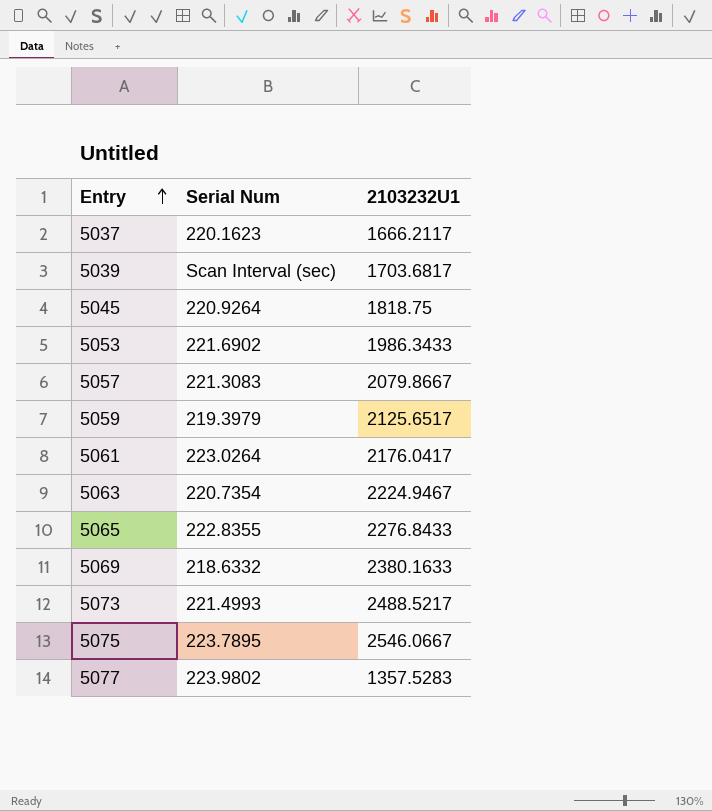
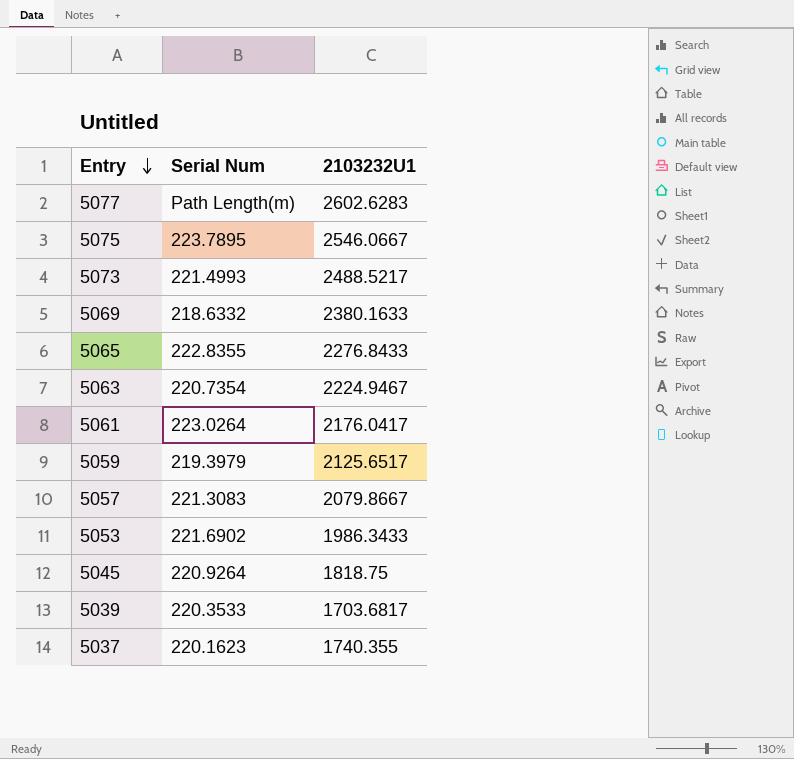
row order: Entry ascending -> Entry descending
5077 | Serial Num: 223.9802 -> Path Length(m)
5077 | 2103232U1: 1357.5283 -> 2602.6283
5039 | Serial Num: Scan Interval (sec) -> 220.3533
5037 | 2103232U1: 1666.2117 -> 1740.355

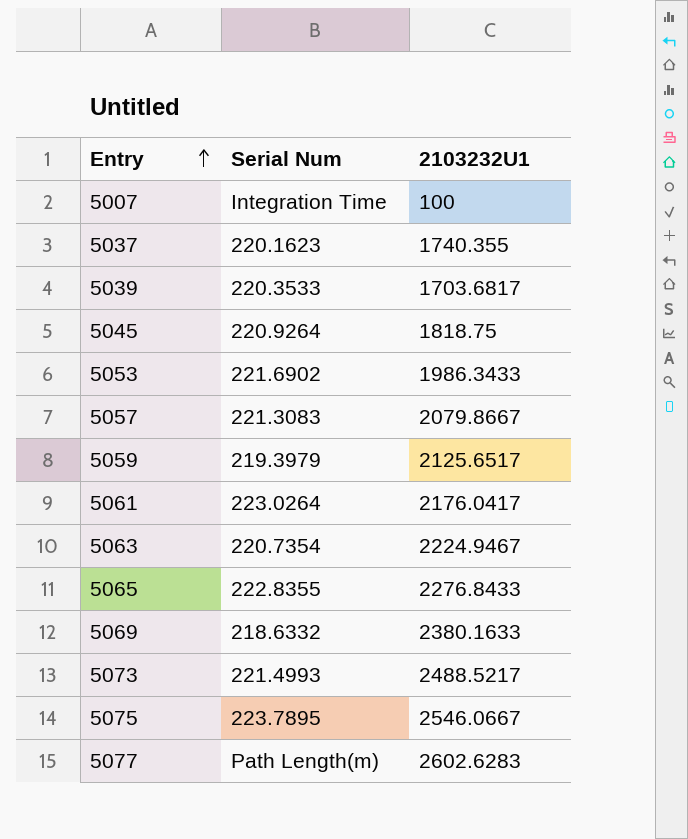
row order: Entry descending -> Entry ascending
row 5007: none -> Integration Time | 100

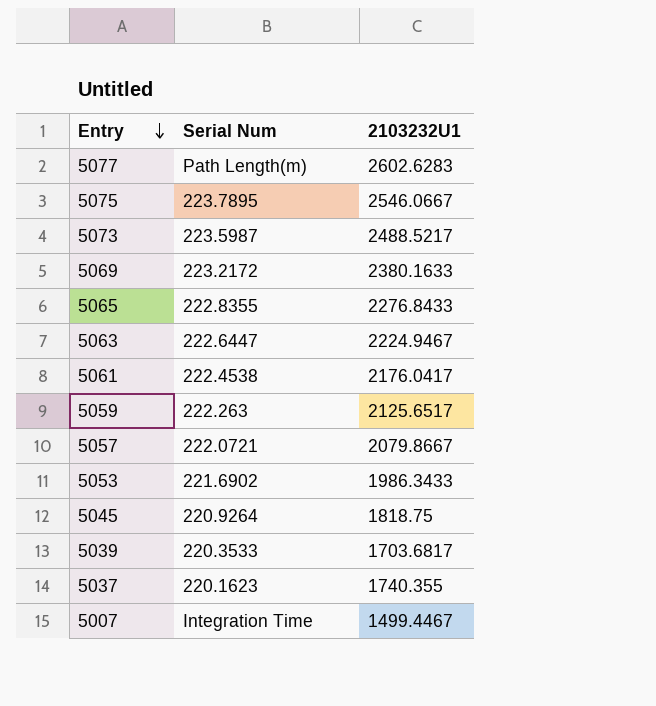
row order: Entry ascending -> Entry descending
5073 | Serial Num: 221.4993 -> 223.5987
5069 | Serial Num: 218.6332 -> 223.2172
5063 | Serial Num: 220.7354 -> 222.6447
5061 | Serial Num: 223.0264 -> 222.4538
5059 | Serial Num: 219.3979 -> 222.263
5057 | Serial Num: 221.3083 -> 222.0721
5007 | 2103232U1: 100 -> 1499.4467

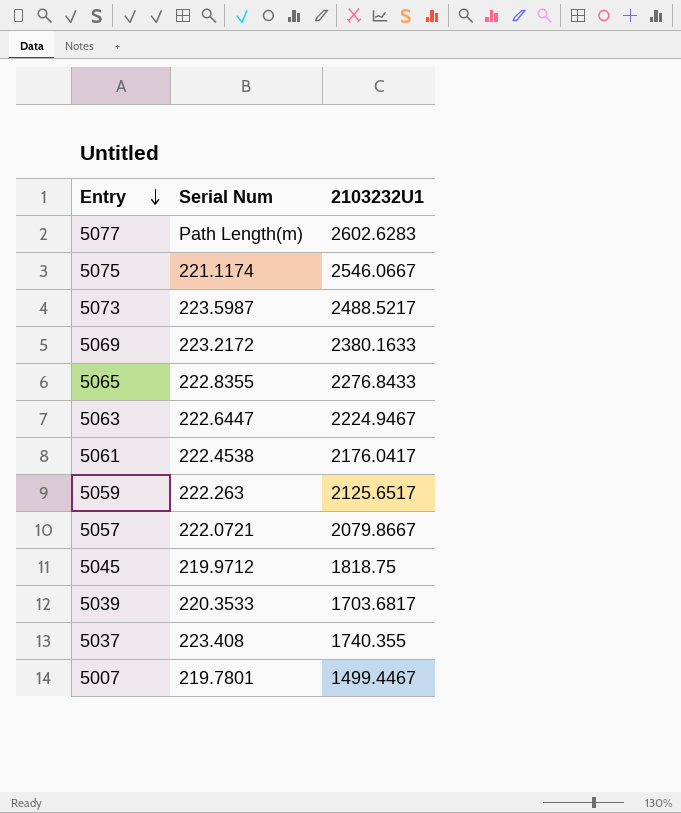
row 5053: 221.6902 | 1986.3433 -> none
5075 | Serial Num: 223.7895 -> 221.1174
5045 | Serial Num: 220.9264 -> 219.9712
5037 | Serial Num: 220.1623 -> 223.408
5007 | Serial Num: Integration Time -> 219.7801

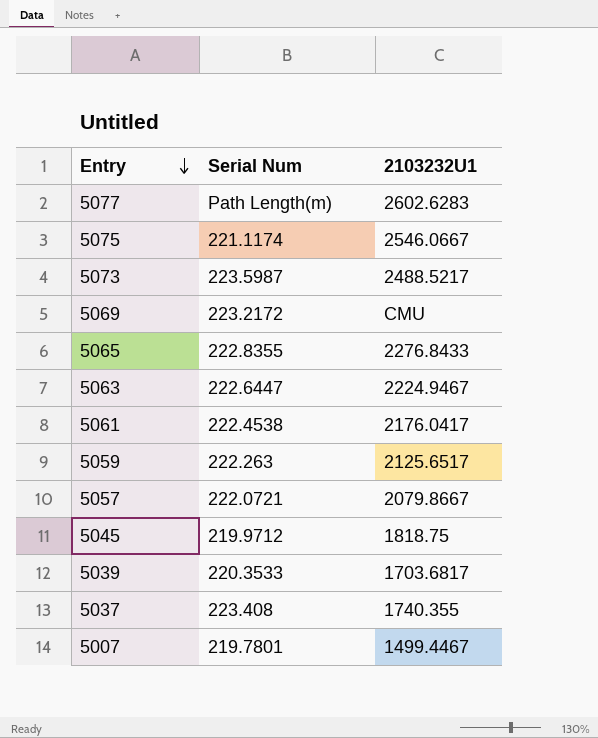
5069 | 2103232U1: 2380.1633 -> CMU

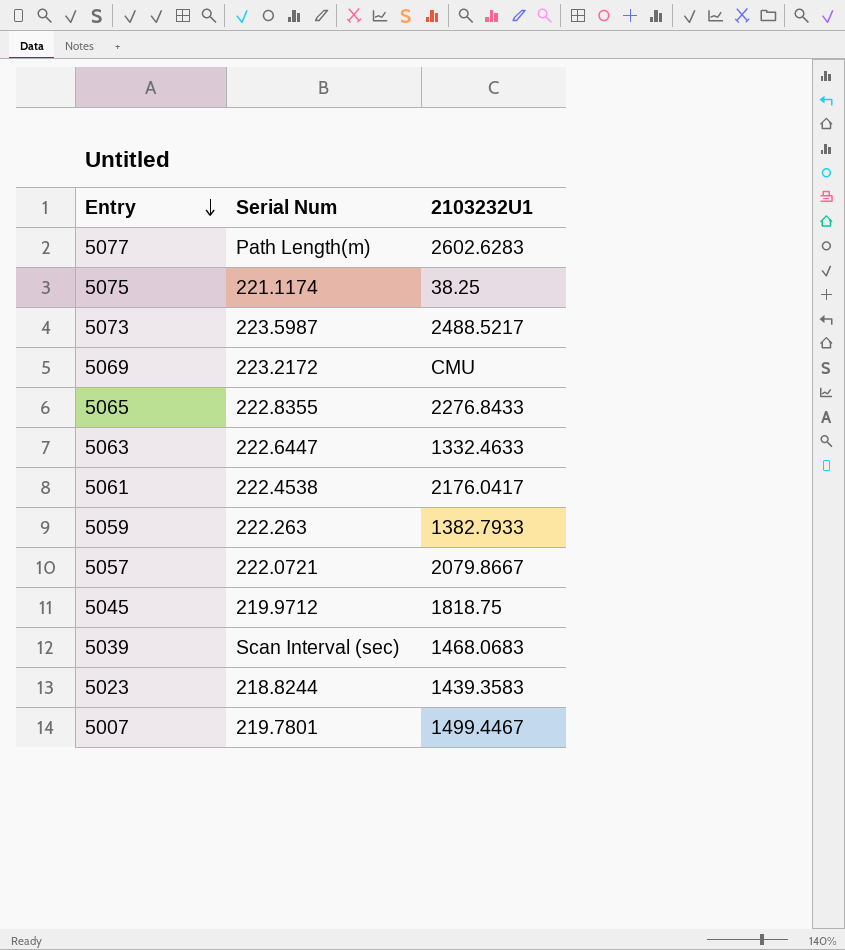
row 5037: 223.408 | 1740.355 -> none
5075 | 2103232U1: 2546.0667 -> 38.25
5063 | 2103232U1: 2224.9467 -> 1332.4633
5059 | 2103232U1: 2125.6517 -> 1382.7933
5039 | Serial Num: 220.3533 -> Scan Interval (sec)
5039 | 2103232U1: 1703.6817 -> 1468.0683
row 5023: none -> 218.8244 | 1439.3583

